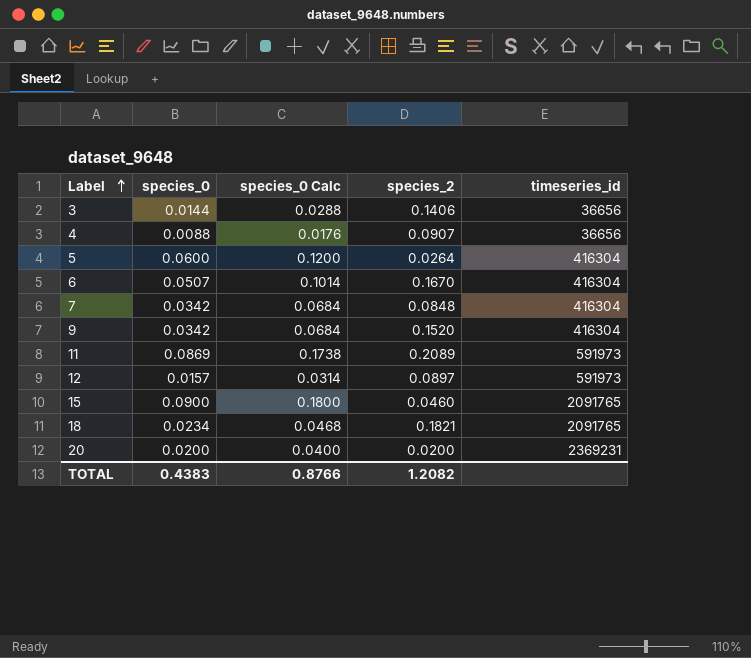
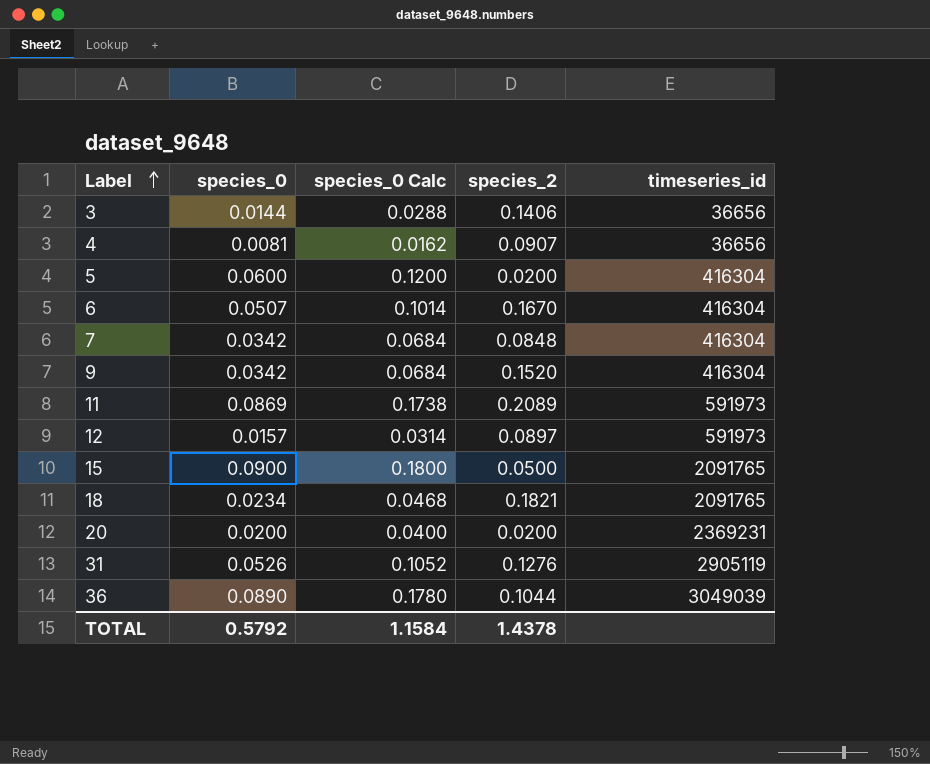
4 | species_0: 0.0088 -> 0.0081
4 | species_0 Calc: 0.0176 -> 0.0162
5 | species_2: 0.0264 -> 0.0200
15 | species_2: 0.0460 -> 0.0500
row 31: none -> 0.0526 | 0.1052 | 0.1276 | 2905119
row 36: none -> 0.0890 | 0.1780 | 0.1044 | 3049039
TOTAL | species_0: 0.4383 -> 0.5792
TOTAL | species_0 Calc: 0.8766 -> 1.1584
TOTAL | species_2: 1.2082 -> 1.4378

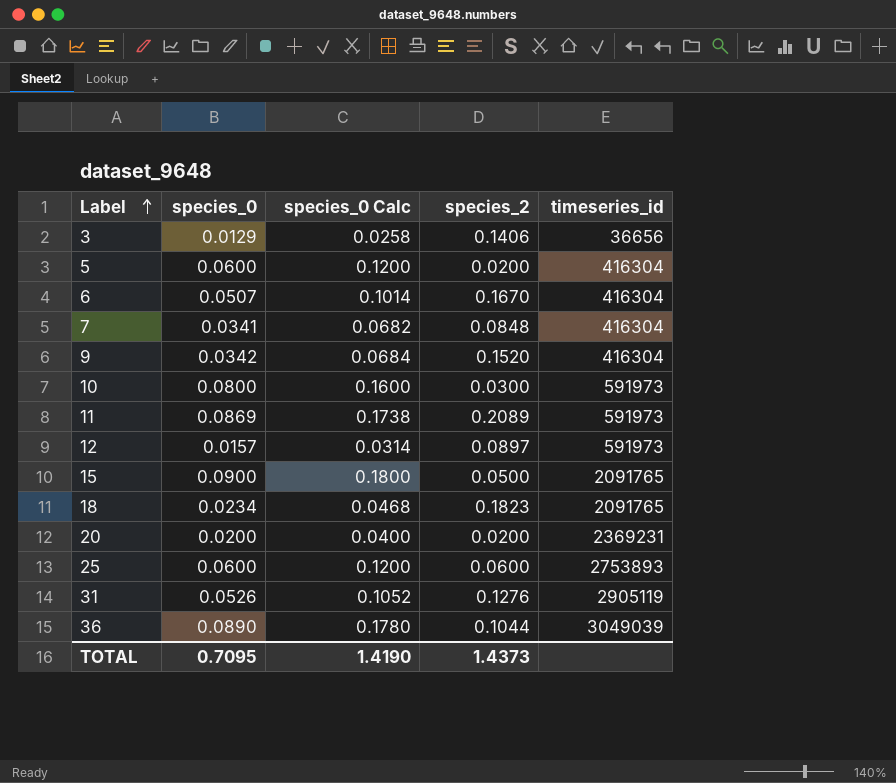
row 4: 0.0081 | 0.0162 | 0.0907 | 36656 -> none
3 | species_0: 0.0144 -> 0.0129
3 | species_0 Calc: 0.0288 -> 0.0258
7 | species_0: 0.0342 -> 0.0341
7 | species_0 Calc: 0.0684 -> 0.0682
row 10: none -> 0.0800 | 0.1600 | 0.0300 | 591973
18 | species_2: 0.1821 -> 0.1823
row 25: none -> 0.0600 | 0.1200 | 0.0600 | 2753893
TOTAL | species_0: 0.5792 -> 0.7095
TOTAL | species_0 Calc: 1.1584 -> 1.4190
TOTAL | species_2: 1.4378 -> 1.4373

